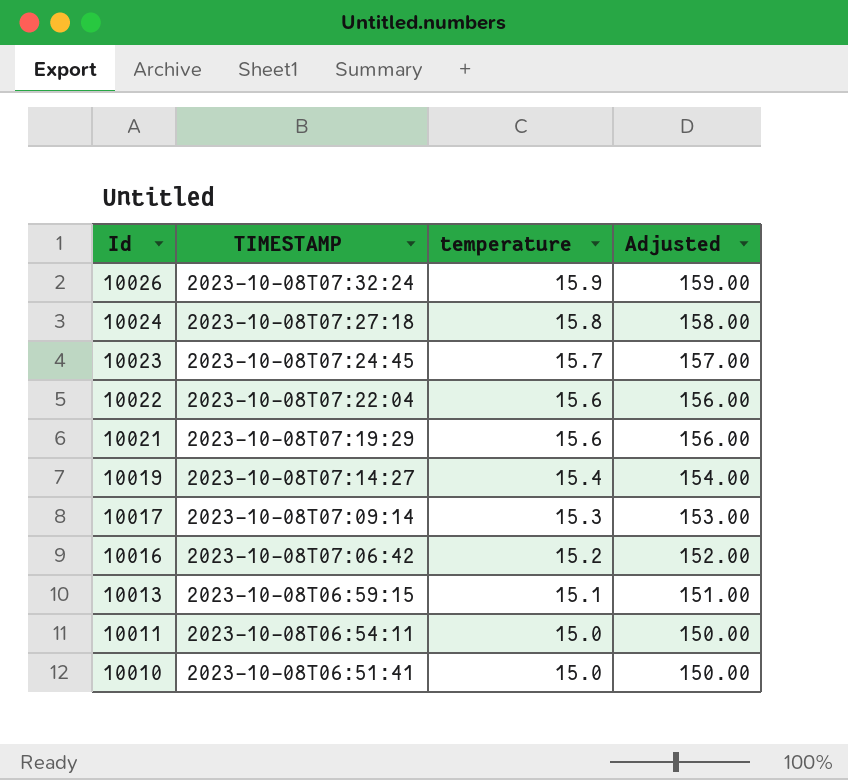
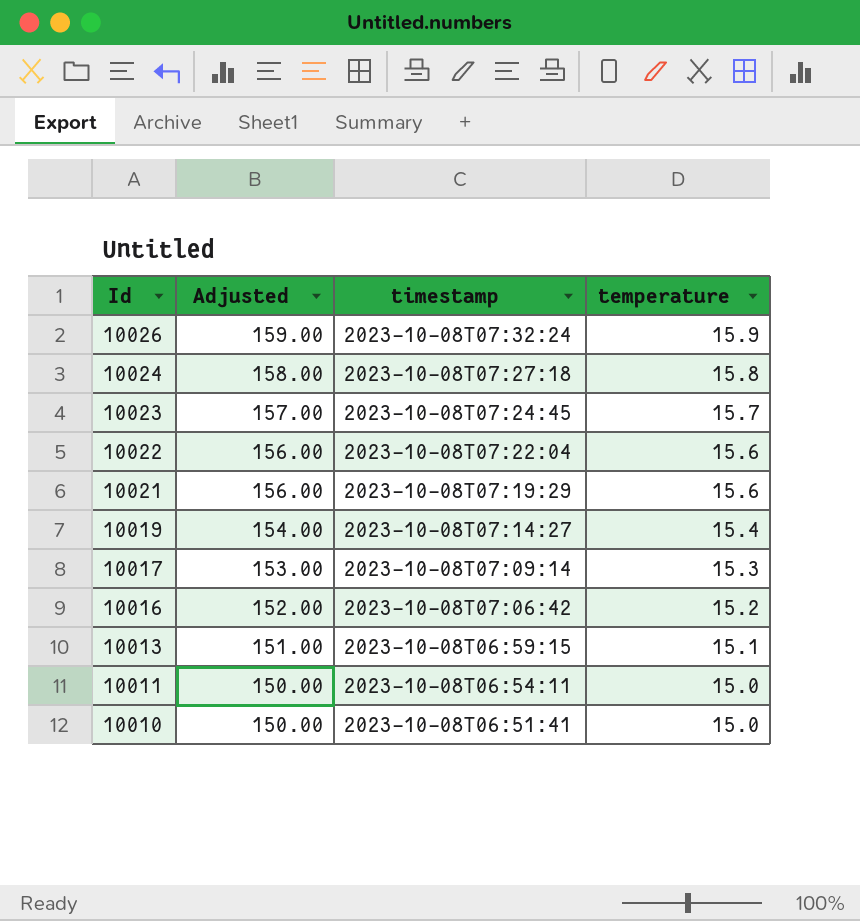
column Adjusted | position: 4 -> 2
column name: TIMESTAMP -> timestamp

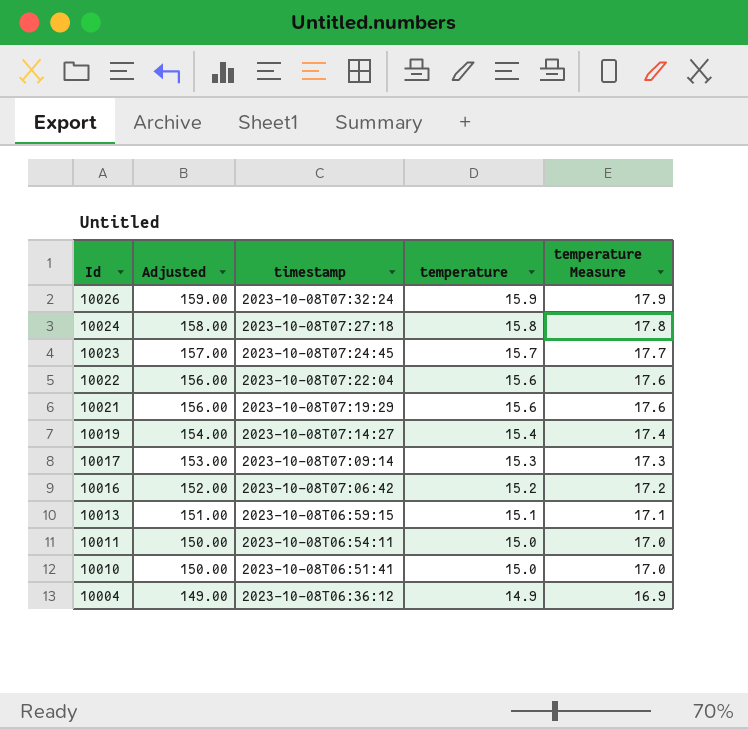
column temperature Measure | formula: none -> [temperature] + 2
row 10004: none -> 149.00 | 2023-10-08T06:36:12 | 14.9 | 16.9

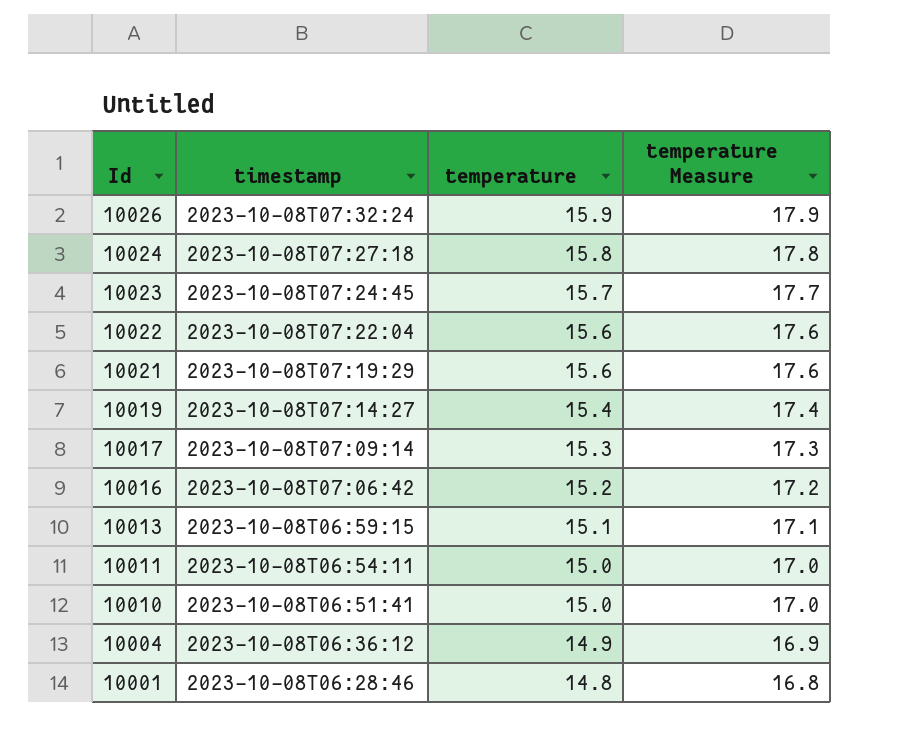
column Adjusted | formula: [temperature] * 10 -> none
row 10001: none -> 2023-10-08T06:28:46 | 14.8 | 16.8

